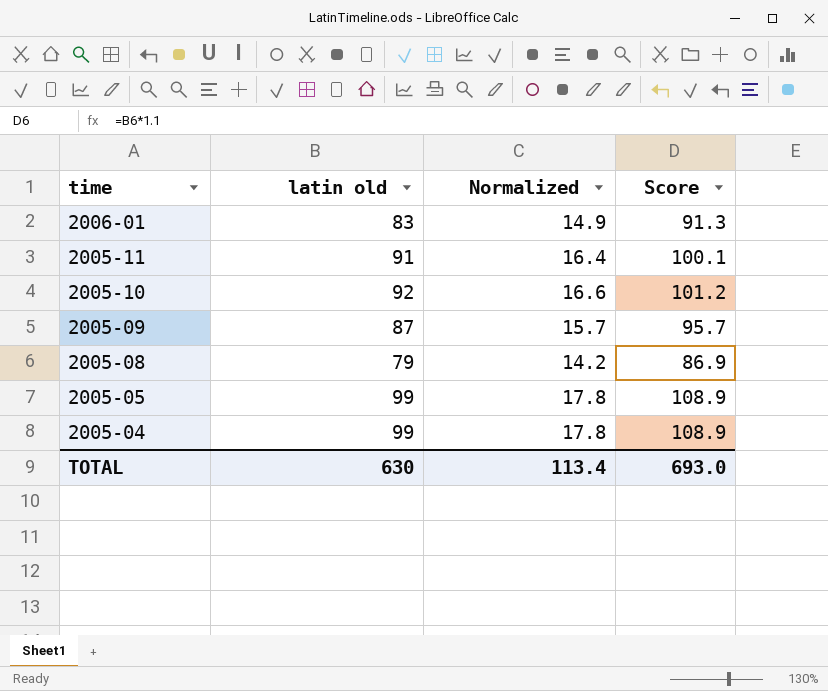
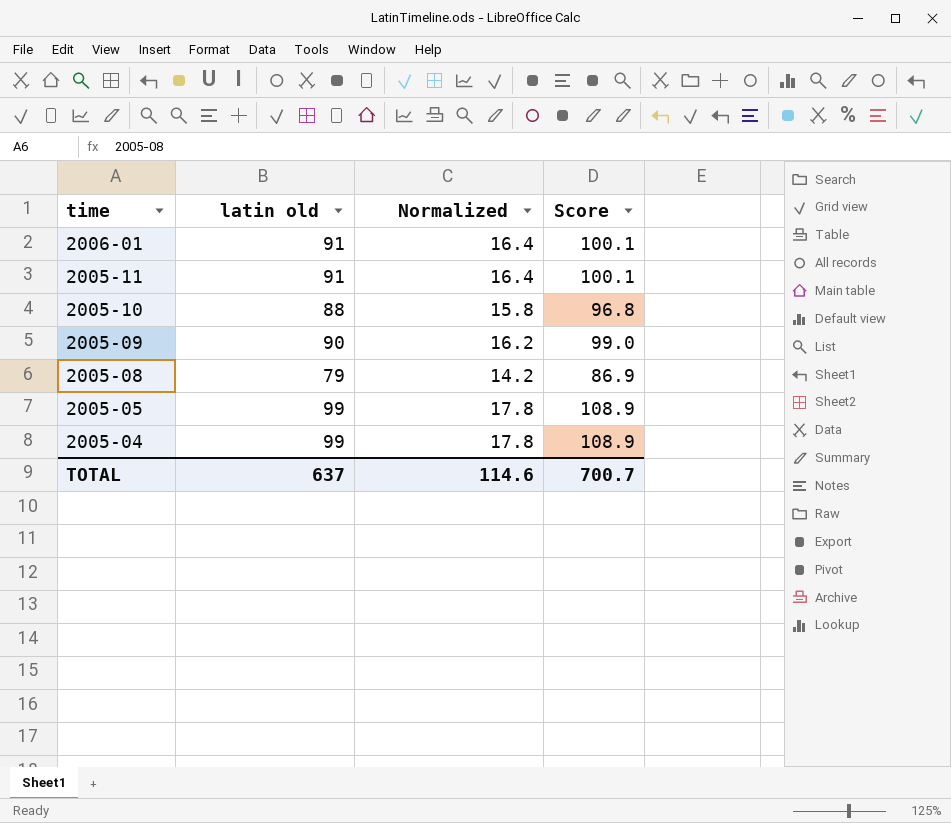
2006-01 | latin old: 83 -> 91
2006-01 | Normalized: 14.9 -> 16.4
2006-01 | Score: 91.3 -> 100.1
2005-10 | latin old: 92 -> 88
2005-10 | Normalized: 16.6 -> 15.8
2005-10 | Score: 101.2 -> 96.8
2005-09 | latin old: 87 -> 90
2005-09 | Normalized: 15.7 -> 16.2
2005-09 | Score: 95.7 -> 99.0
TOTAL | latin old: 630 -> 637
TOTAL | Normalized: 113.4 -> 114.6
TOTAL | Score: 693.0 -> 700.7

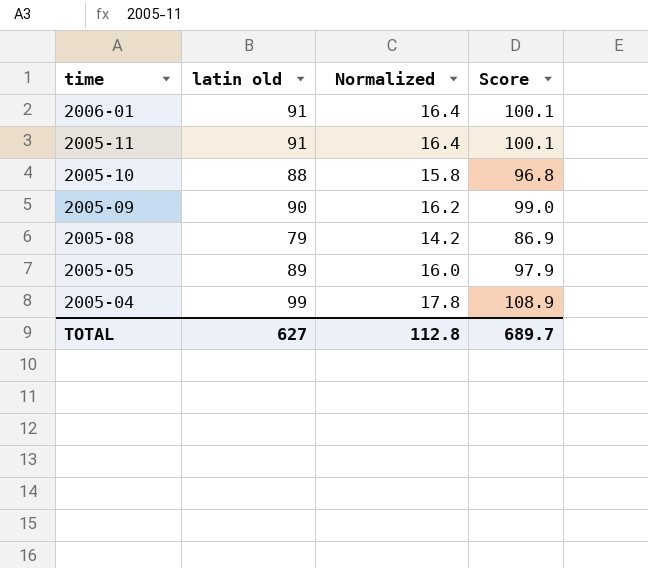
2005-05 | latin old: 99 -> 89
2005-05 | Normalized: 17.8 -> 16.0
2005-05 | Score: 108.9 -> 97.9
TOTAL | latin old: 637 -> 627
TOTAL | Normalized: 114.6 -> 112.8
TOTAL | Score: 700.7 -> 689.7

